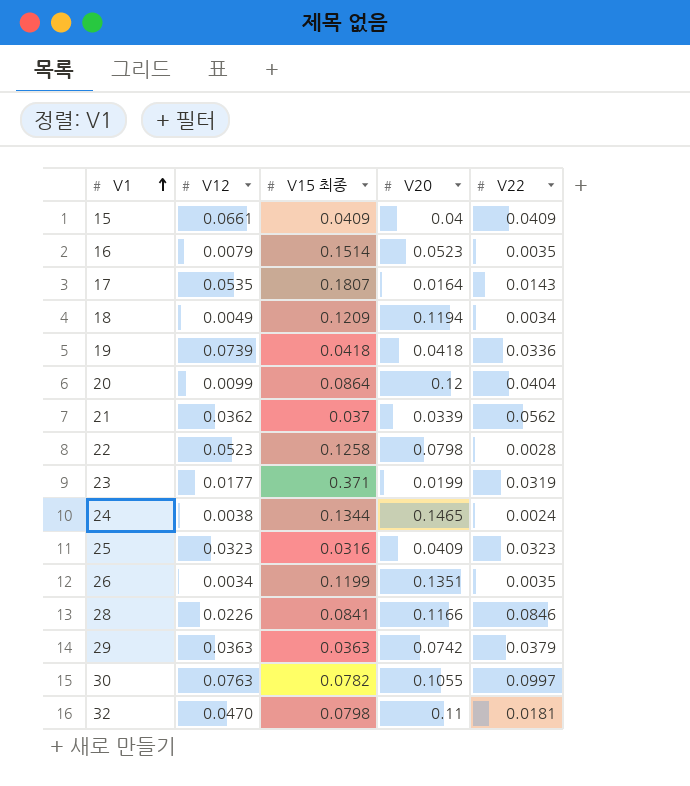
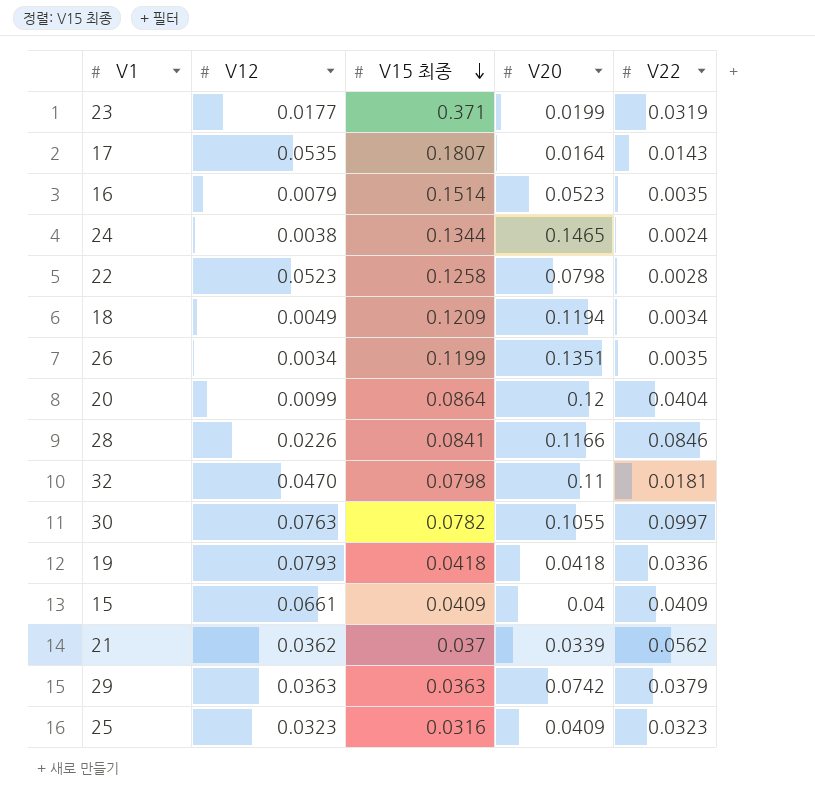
row order: V1 ascending -> V15 최종 descending
19 | V12: 0.0739 -> 0.0793

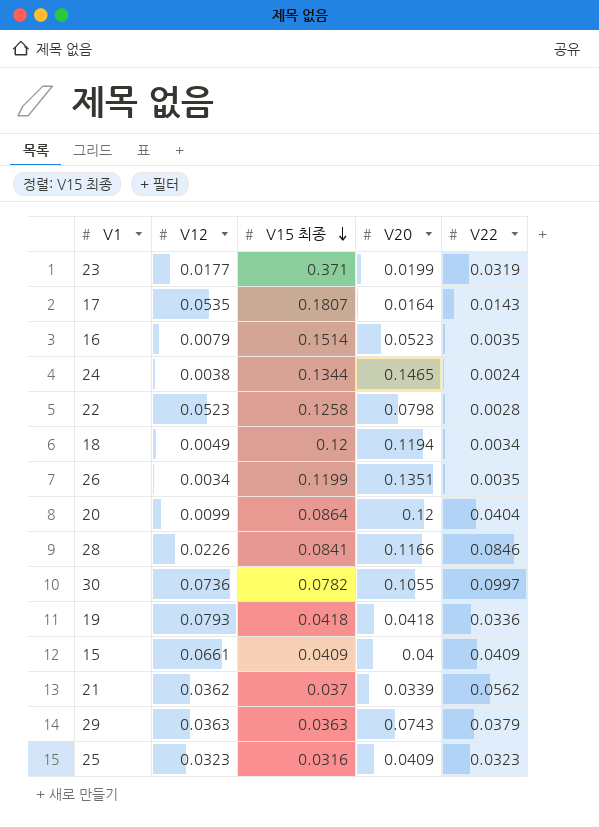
row 32: 0.0470 | 0.0798 | 0.11 | 0.0181 -> none
18 | V15 최종: 0.1209 -> 0.12
30 | V12: 0.0763 -> 0.0736
29 | V20: 0.0742 -> 0.0743

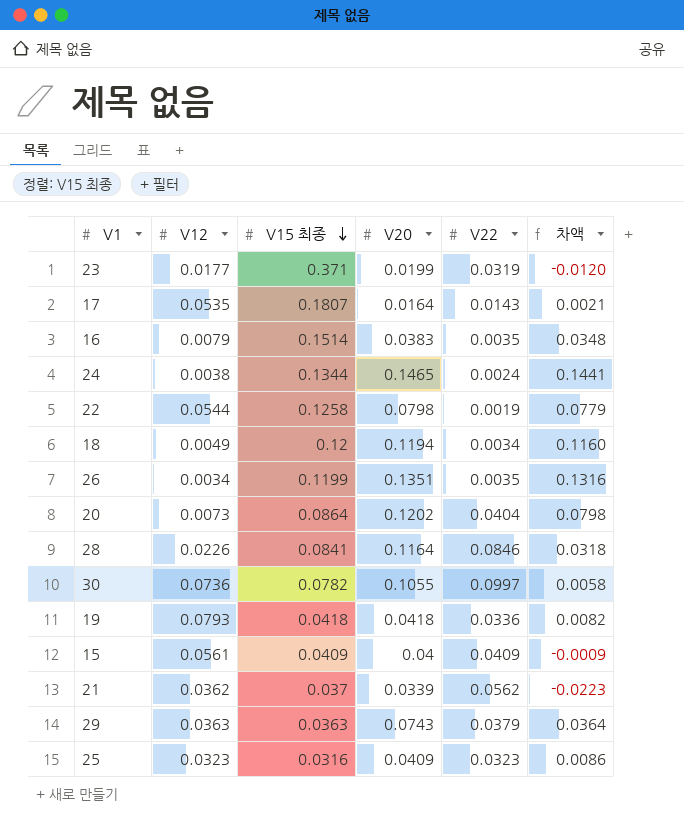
column 차액 | formula: none -> [V20] - [V22]
16 | V20: 0.0523 -> 0.0383
22 | V12: 0.0523 -> 0.0544
22 | V22: 0.0028 -> 0.0019
20 | V12: 0.0099 -> 0.0073
20 | V20: 0.12 -> 0.1202
28 | V20: 0.1166 -> 0.1164
15 | V12: 0.0661 -> 0.0561

